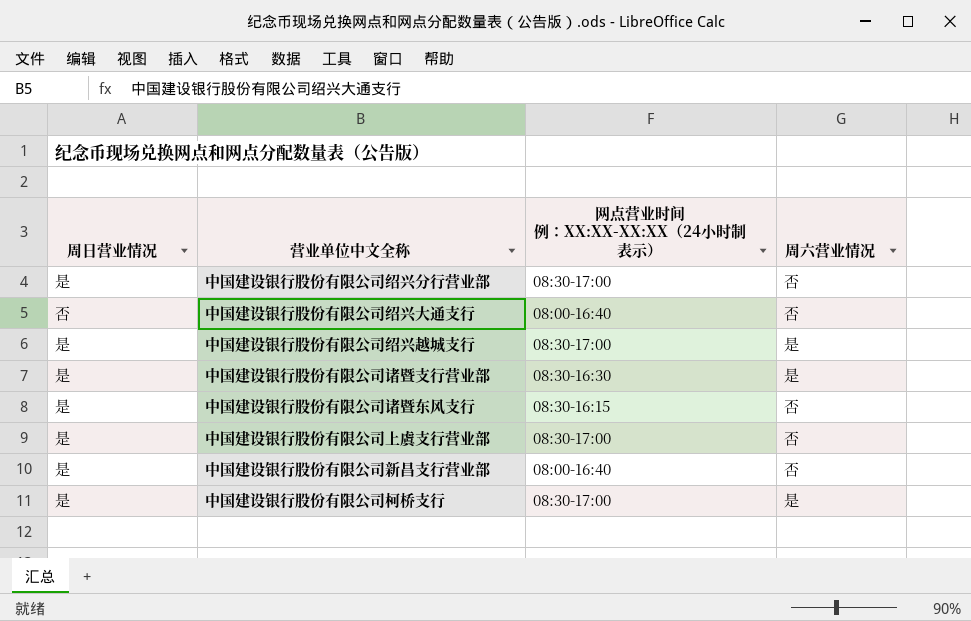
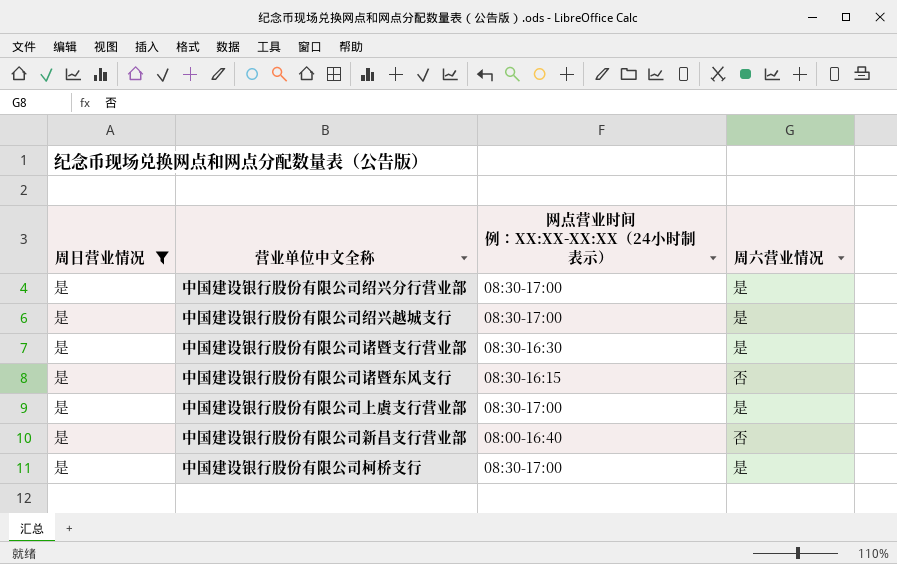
filter: none -> 周日营业情况 = 是
中国建设银行股份有限公司绍兴分行营业部 | 周六营业情况: 否 -> 是
中国建设银行股份有限公司上虞支行营业部 | 周六营业情况: 否 -> 是

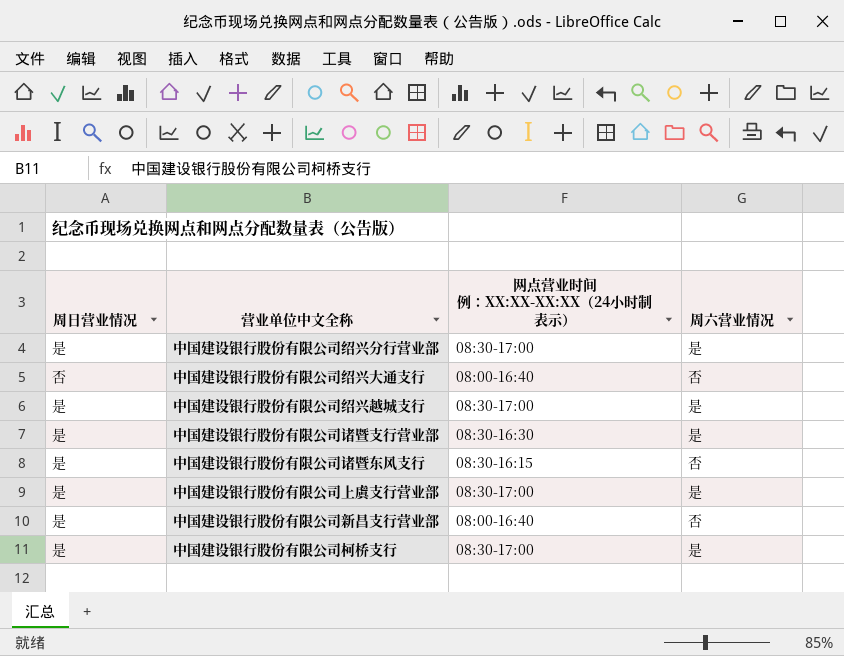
filter: 周日营业情况 = 是 -> none

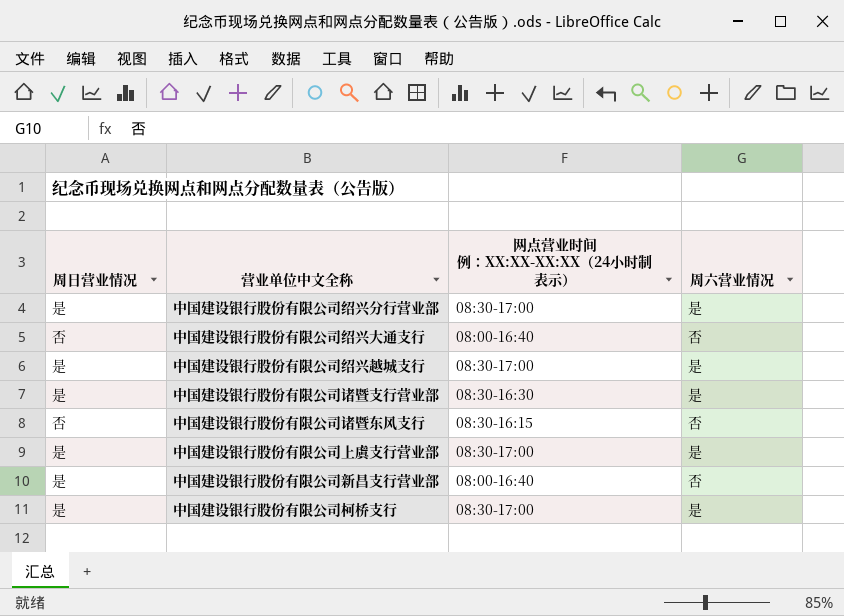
中国建设银行股份有限公司诸暨东风支行 | 周日营业情况: 是 -> 否

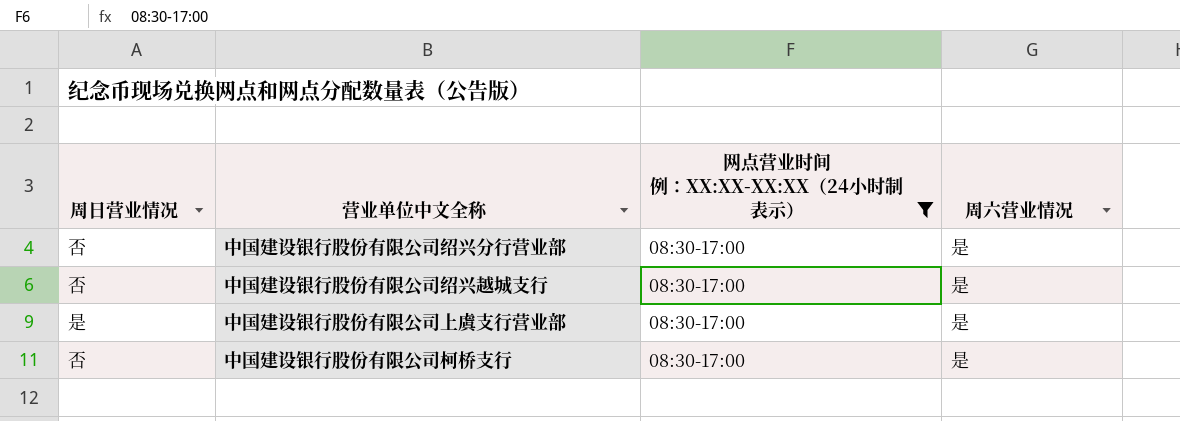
filter: none -> 网点营业时间 例：XX:XX-XX:XX（24小时制表示） = 08:30-17:00
中国建设银行股份有限公司绍兴分行营业部 | 周日营业情况: 是 -> 否
中国建设银行股份有限公司绍兴越城支行 | 周日营业情况: 是 -> 否
中国建设银行股份有限公司柯桥支行 | 周日营业情况: 是 -> 否

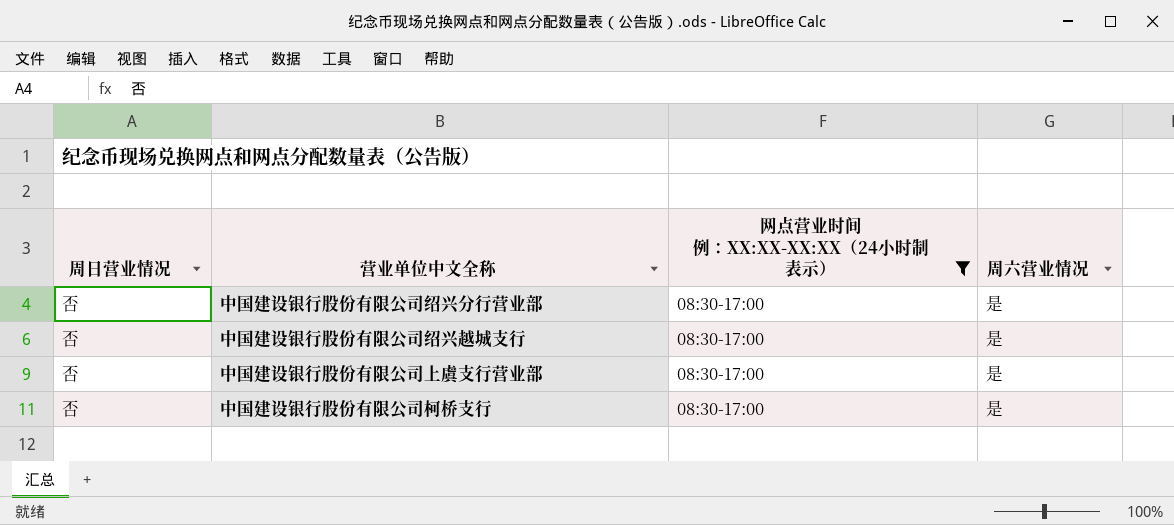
中国建设银行股份有限公司上虞支行营业部 | 周日营业情况: 是 -> 否

